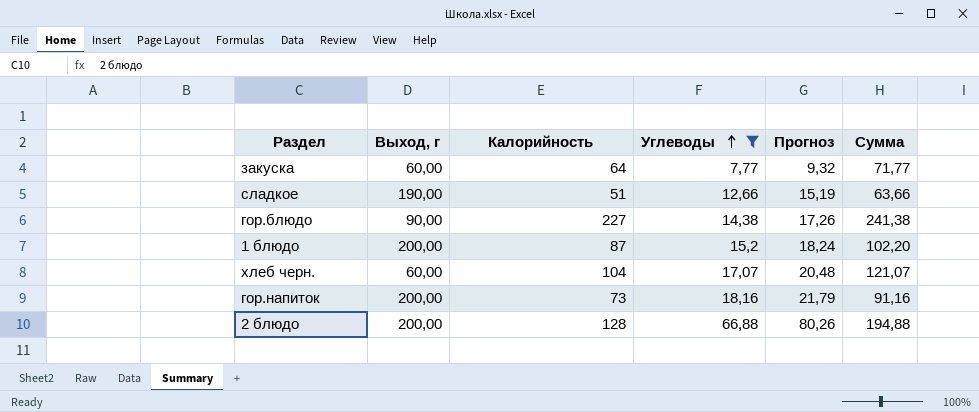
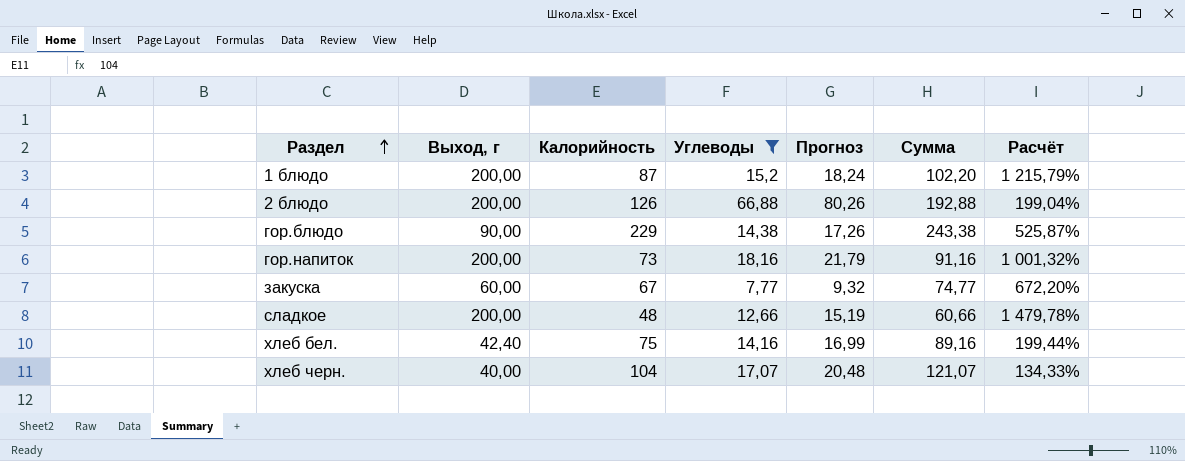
row order: Углеводы ascending -> Раздел ascending
column Расчёт | formula: none -> ([Выход, г] - [Углеводы]) / [Углеводы]
2 блюдо | Калорийность: 128 -> 126
2 блюдо | Сумма: 194,88 -> 192,88
гор.блюдо | Калорийность: 227 -> 229
гор.блюдо | Сумма: 241,38 -> 243,38
закуска | Калорийность: 64 -> 67
закуска | Сумма: 71,77 -> 74,77
сладкое | Выход, г: 190,00 -> 200,00
сладкое | Калорийность: 51 -> 48
сладкое | Сумма: 63,66 -> 60,66
row хлеб бел.: none -> 42,40 | 75 | 14,16 | 16,99 | 89,16 | 199,44%
хлеб черн. | Выход, г: 60,00 -> 40,00

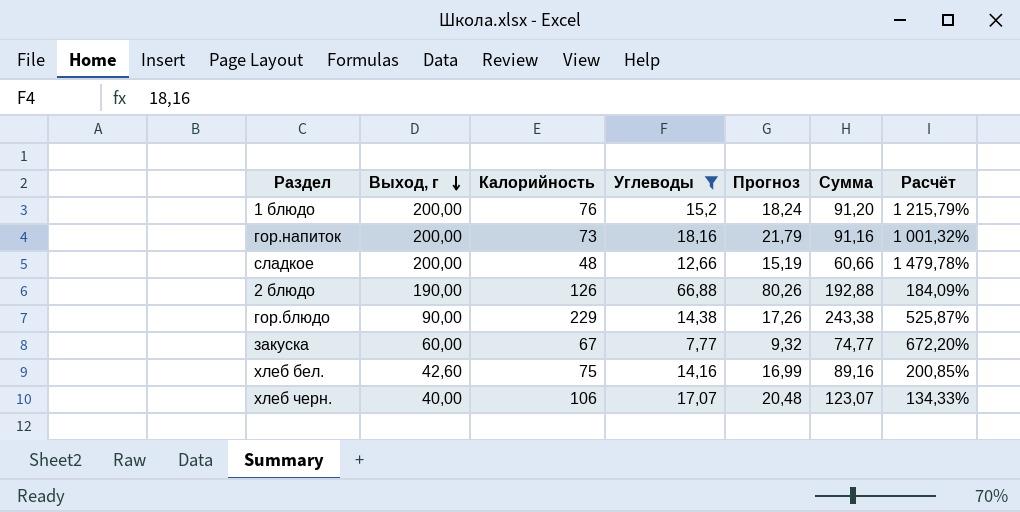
row order: Раздел ascending -> Выход, г descending
1 блюдо | Калорийность: 87 -> 76
1 блюдо | Сумма: 102,20 -> 91,20
2 блюдо | Выход, г: 200,00 -> 190,00
2 блюдо | Расчёт: 199,04% -> 184,09%
хлеб бел. | Выход, г: 42,40 -> 42,60
хлеб бел. | Расчёт: 199,44% -> 200,85%
хлеб черн. | Калорийность: 104 -> 106
хлеб черн. | Сумма: 121,07 -> 123,07

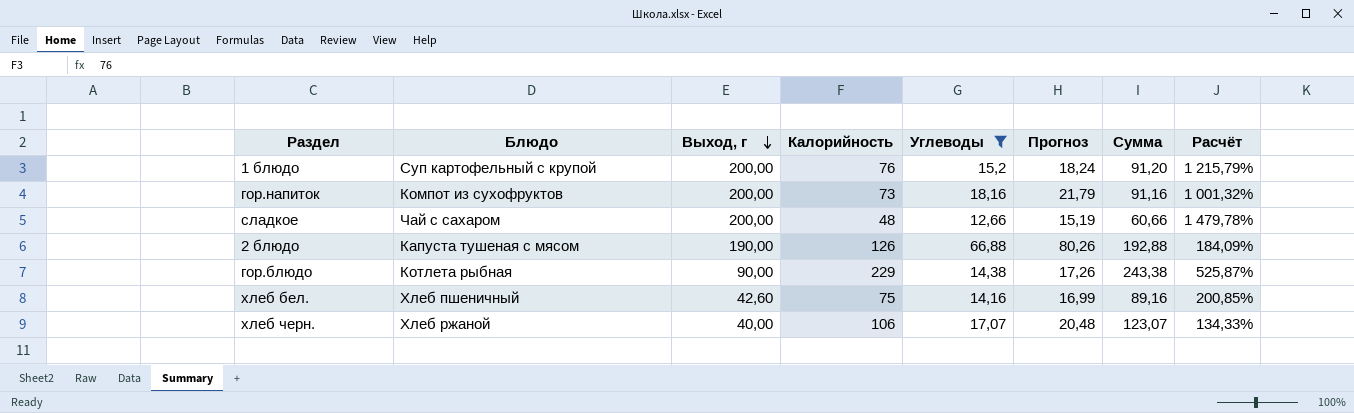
column Блюдо | position: none -> 2
row закуска: 60,00 | 67 | 7,77 | 9,32 | 74,77 | 672,20% -> none

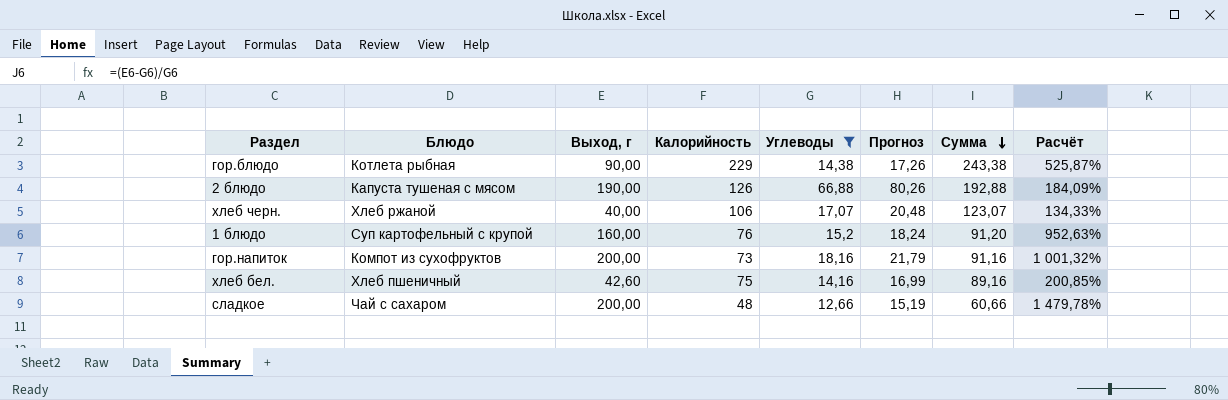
row order: Выход, г descending -> Сумма descending
1 блюдо | Выход, г: 200,00 -> 160,00
1 блюдо | Расчёт: 1 215,79% -> 952,63%

